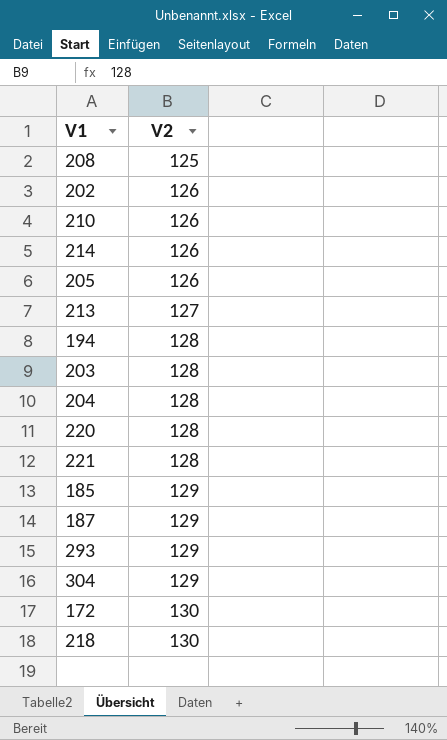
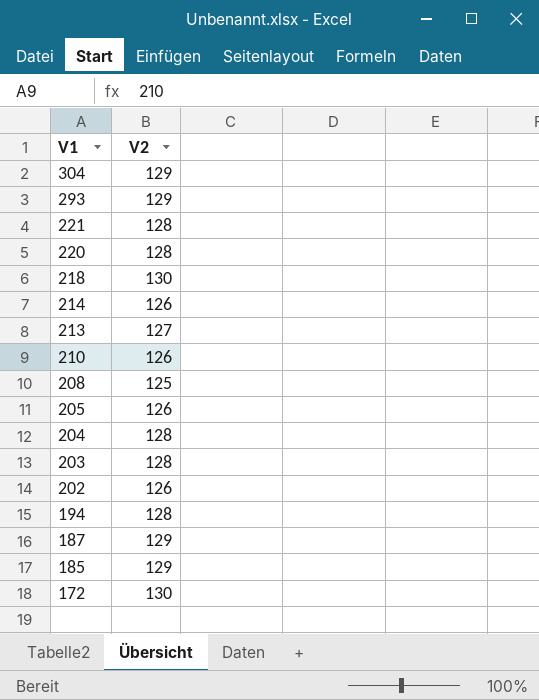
row order: V2 ascending -> V1 descending

